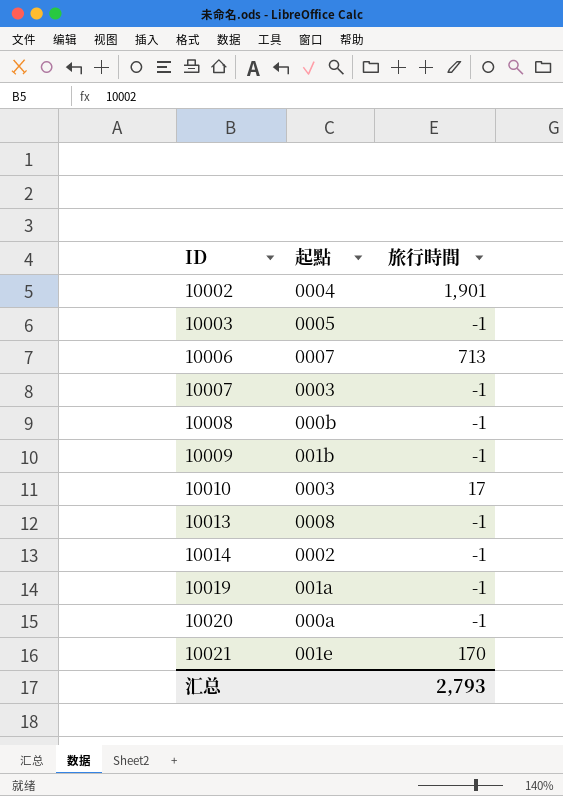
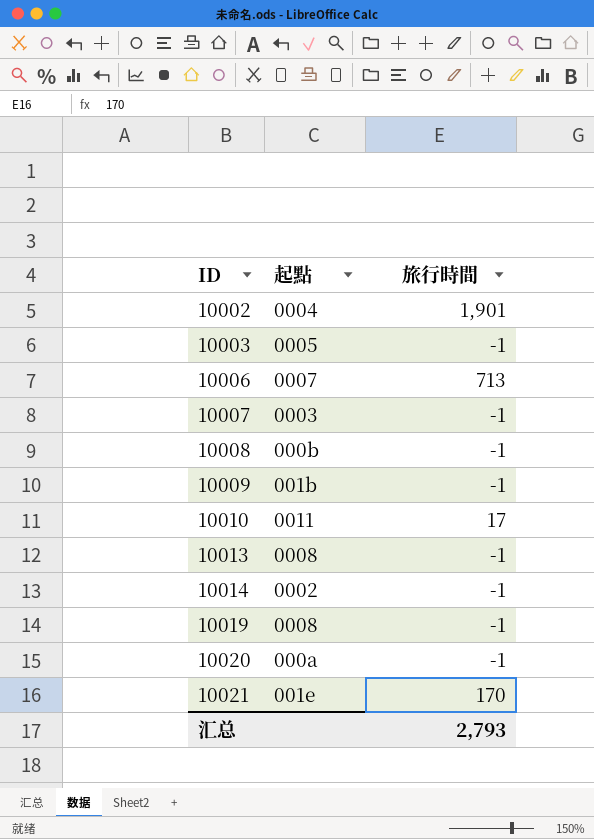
10010 | 起點: 0003 -> 0011
10019 | 起點: 001a -> 0008

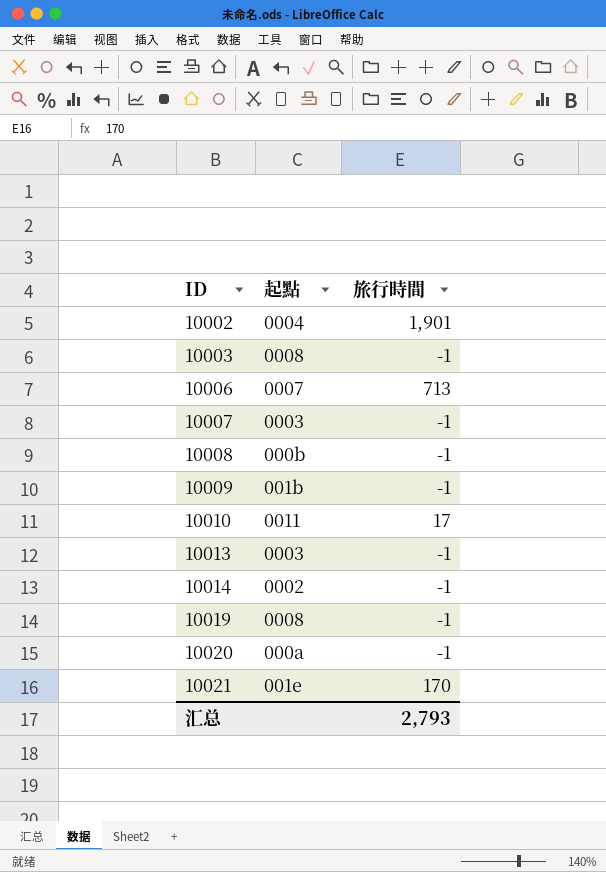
10003 | 起點: 0005 -> 0008
10013 | 起點: 0008 -> 0003

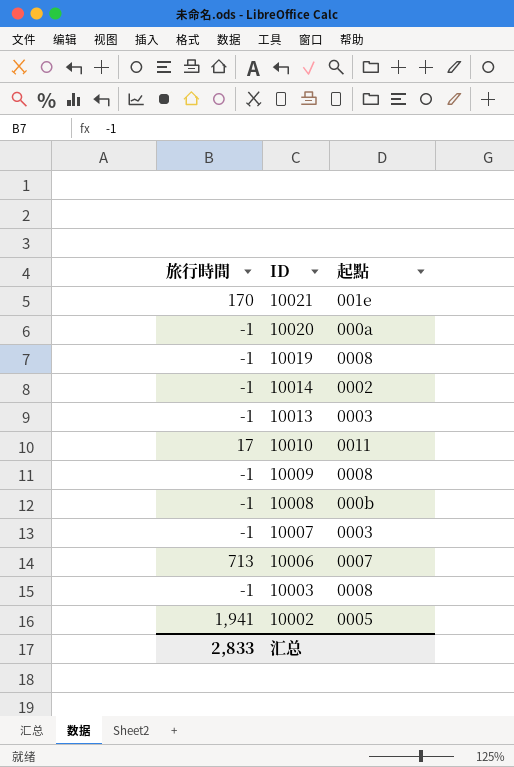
row order: ID ascending -> ID descending
column 旅行時間 | position: 3 -> 1
10009 | 起點: 001b -> 0008
10002 | 旅行時間: 1,901 -> 1,941
10002 | 起點: 0004 -> 0005
汇总 | 旅行時間: 2,793 -> 2,833

